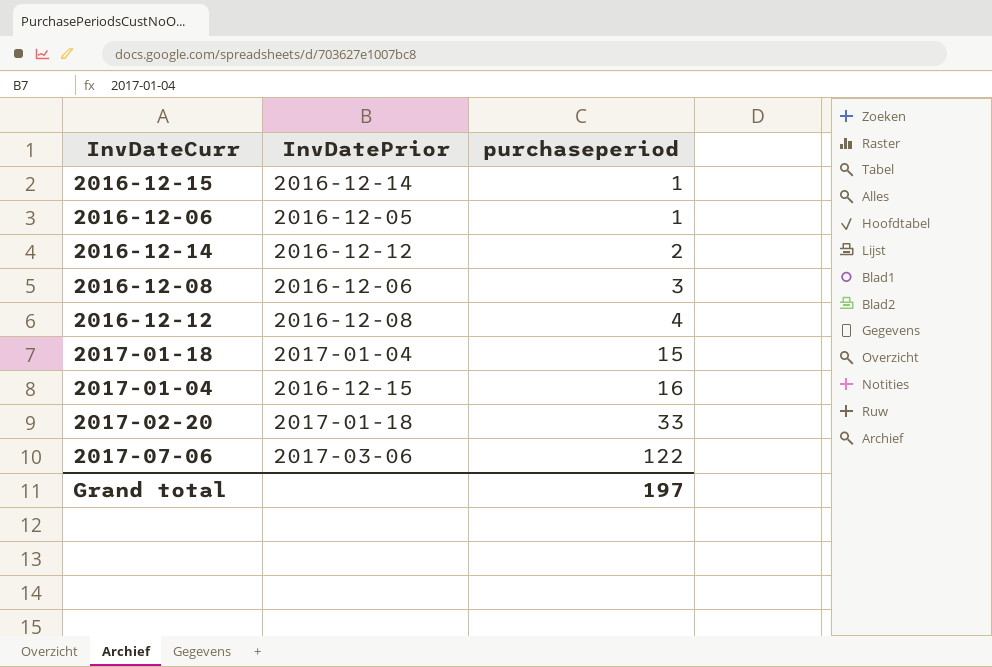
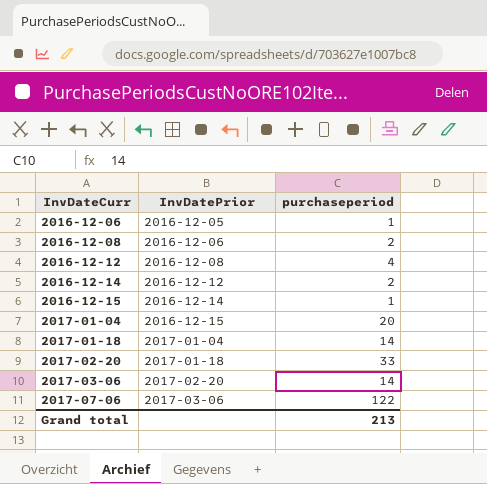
row order: purchaseperiod ascending -> InvDateCurr ascending
2016-12-08 | purchaseperiod: 3 -> 2
2017-01-04 | purchaseperiod: 16 -> 20
2017-01-18 | purchaseperiod: 15 -> 14
row 2017-03-06: none -> 2017-02-20 | 14
Grand total | purchaseperiod: 197 -> 213

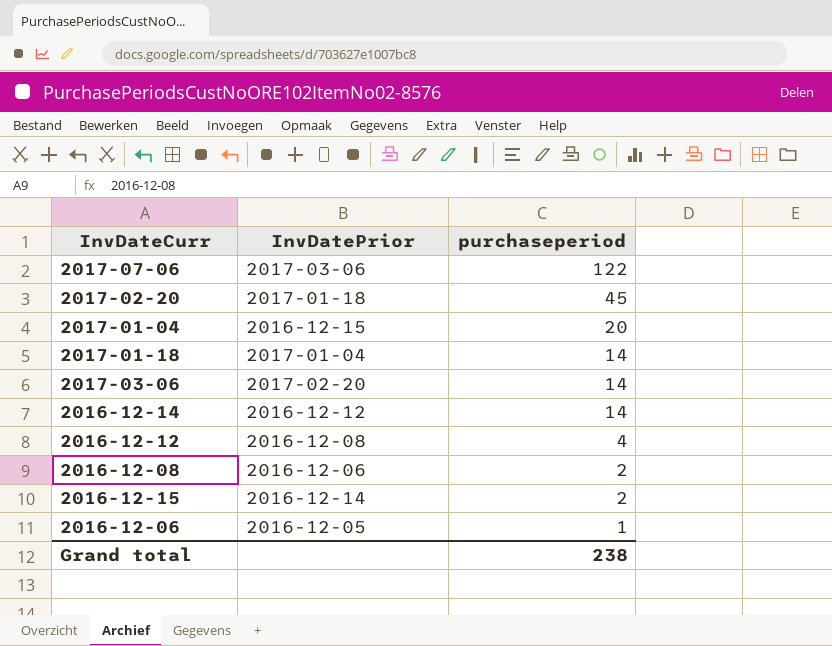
row order: InvDateCurr ascending -> purchaseperiod descending
2017-02-20 | purchaseperiod: 33 -> 45
2016-12-14 | purchaseperiod: 2 -> 14
2016-12-15 | purchaseperiod: 1 -> 2
Grand total | purchaseperiod: 213 -> 238

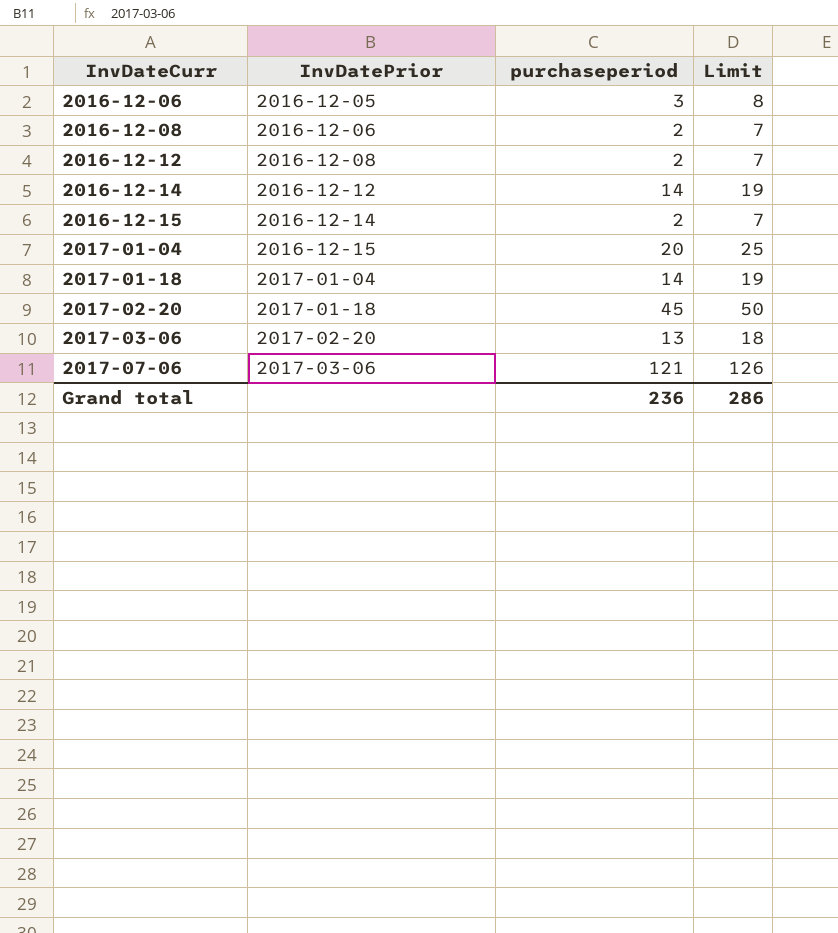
row order: purchaseperiod descending -> InvDateCurr ascending
column Limit | formula: none -> [purchaseperiod] + 5
2016-12-06 | purchaseperiod: 1 -> 3
2016-12-12 | purchaseperiod: 4 -> 2
2017-03-06 | purchaseperiod: 14 -> 13
2017-07-06 | purchaseperiod: 122 -> 121
Grand total | purchaseperiod: 238 -> 236

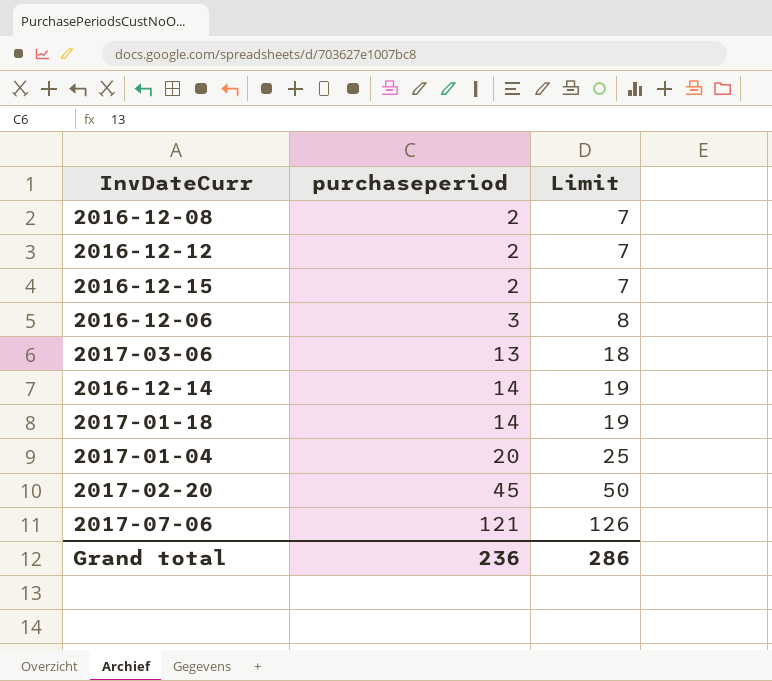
row order: InvDateCurr ascending -> purchaseperiod ascending
column InvDatePrior | position: 2 -> none

